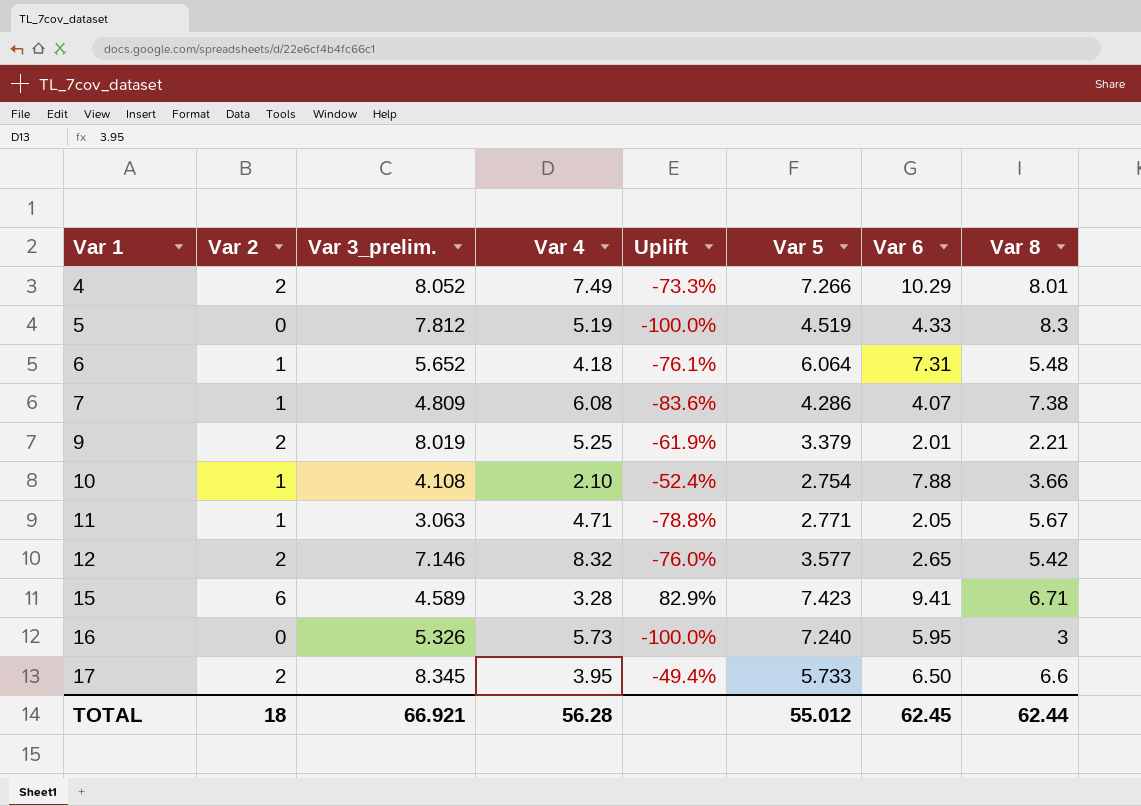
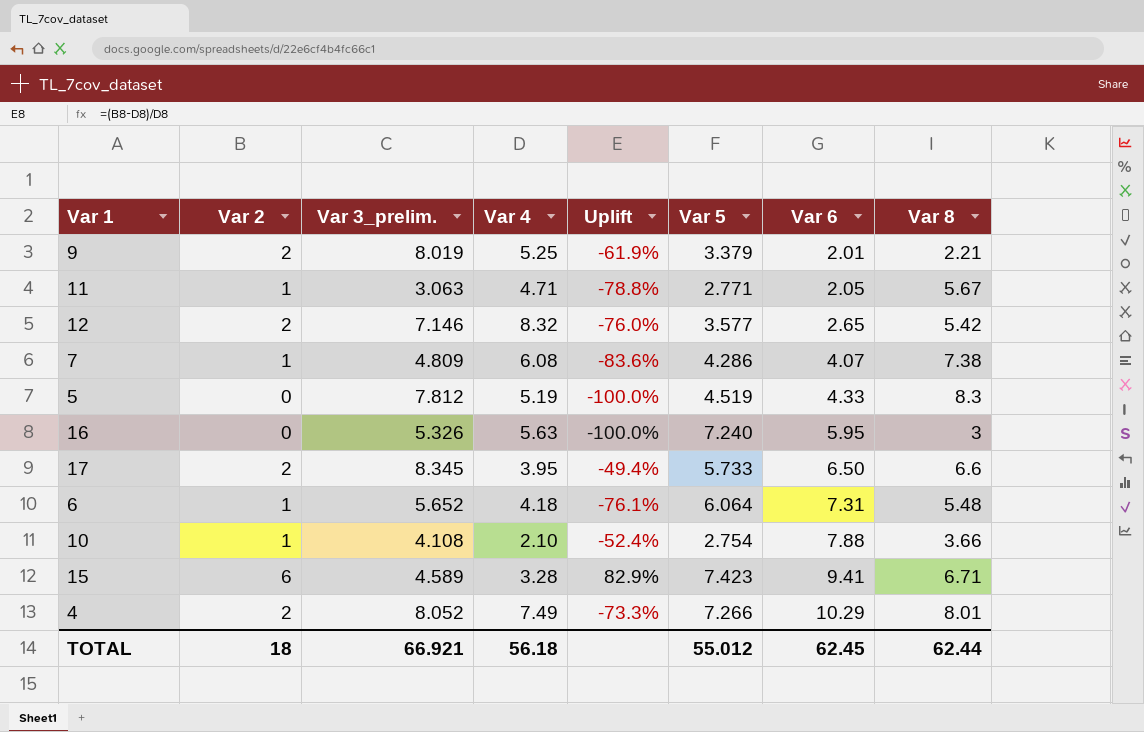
row order: Var 1 ascending -> Var 6 ascending
16 | Var 4: 5.73 -> 5.63
TOTAL | Var 4: 56.28 -> 56.18

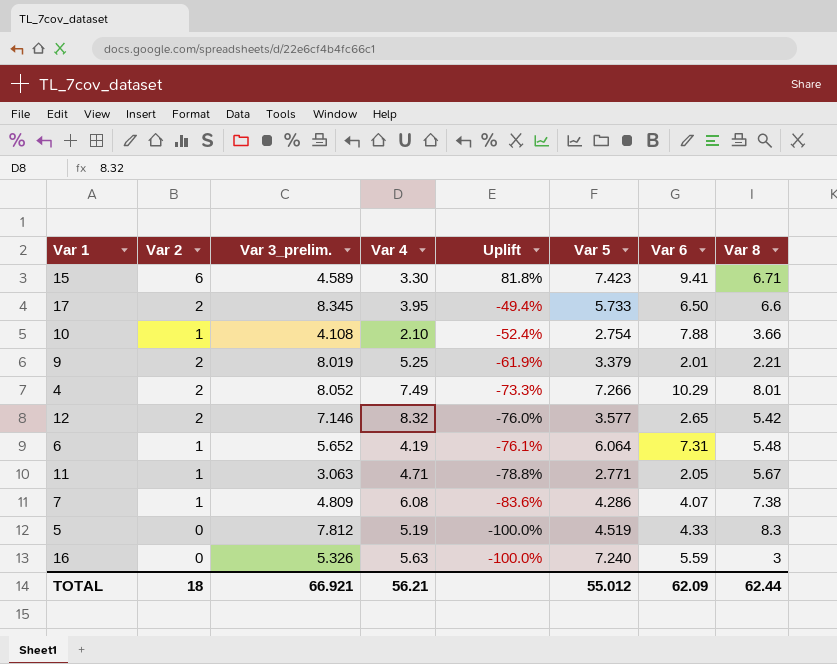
row order: Var 6 ascending -> Uplift descending
15 | Var 4: 3.28 -> 3.30
15 | Uplift: 82.9% -> 81.8%
6 | Var 4: 4.18 -> 4.19
16 | Var 6: 5.95 -> 5.59
TOTAL | Var 4: 56.18 -> 56.21
TOTAL | Var 6: 62.45 -> 62.09

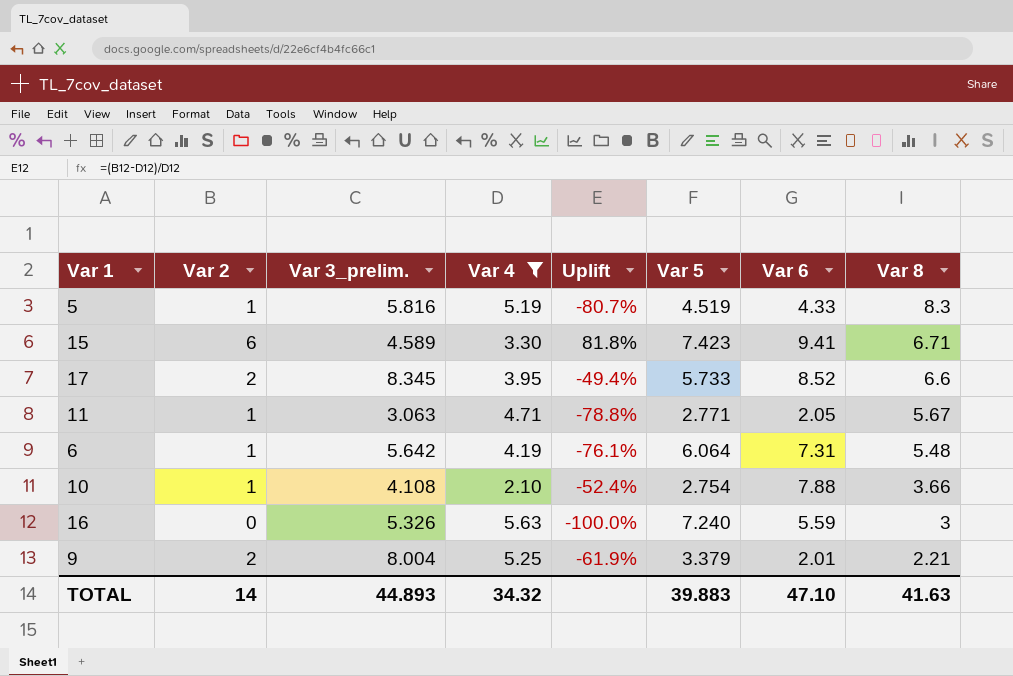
filter: none -> Var 4 <= 5.63
row order: Uplift descending -> Var 8 descending
5 | Var 2: 0 -> 1
5 | Var 3_prelim.: 7.812 -> 5.816
5 | Uplift: -100.0% -> -80.7%
17 | Var 6: 6.50 -> 8.52
6 | Var 3_prelim.: 5.652 -> 5.642
9 | Var 3_prelim.: 8.019 -> 8.004
TOTAL | Var 2: 18 -> 14
TOTAL | Var 3_prelim.: 66.921 -> 44.893
TOTAL | Var 4: 56.21 -> 34.32
TOTAL | Var 5: 55.012 -> 39.883
TOTAL | Var 6: 62.09 -> 47.10
TOTAL | Var 8: 62.44 -> 41.63

